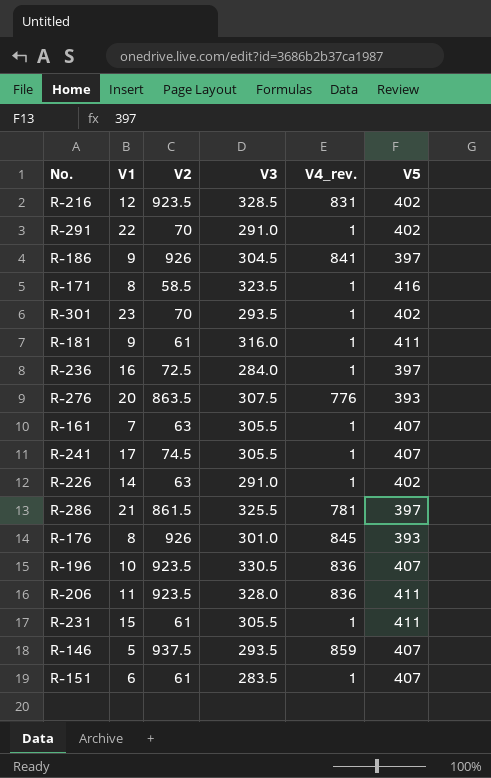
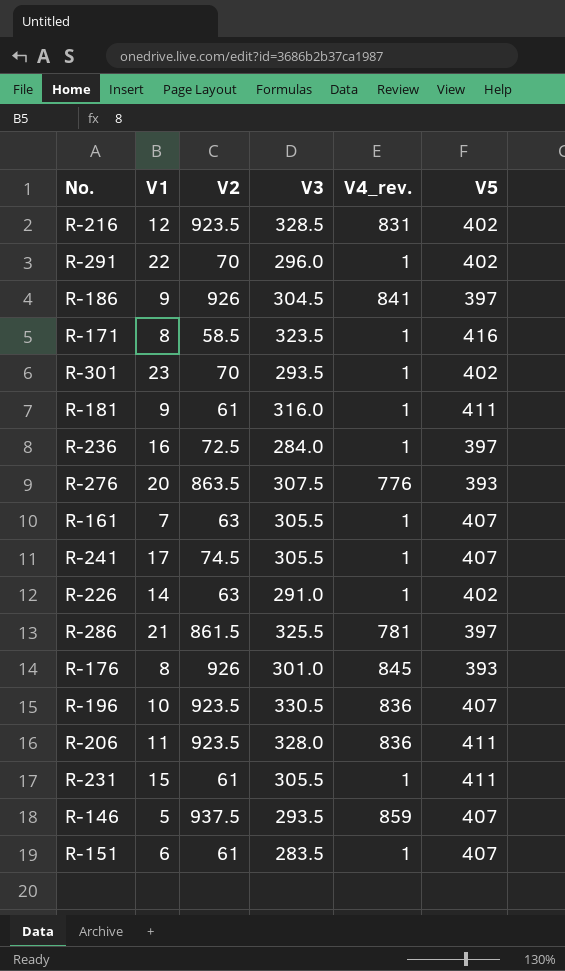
R-291 | V3: 291.0 -> 296.0

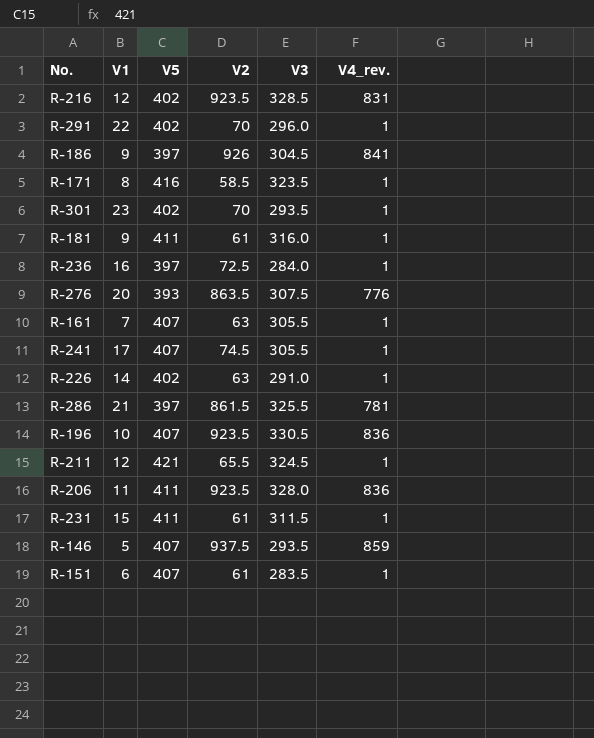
column V5 | position: 6 -> 3
row R-176: 8 | 926 | 301.0 | 845 | 393 -> none
row R-211: none -> 12 | 421 | 65.5 | 324.5 | 1
R-231 | V3: 305.5 -> 311.5

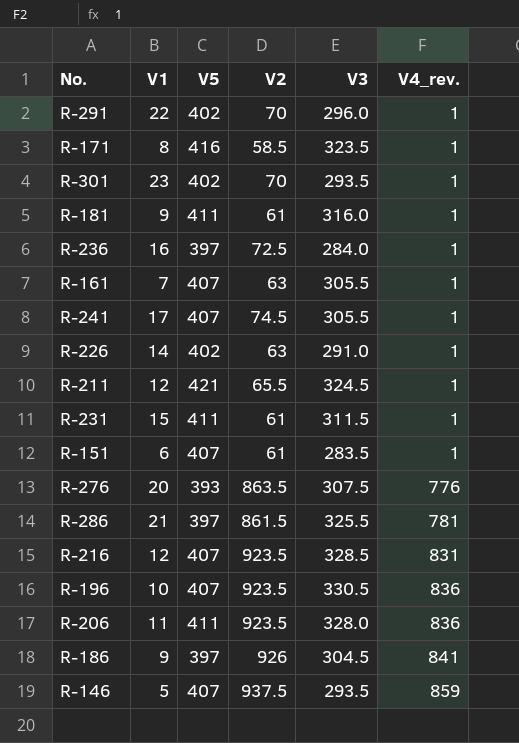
row order: none -> V4_rev. ascending
R-216 | V5: 402 -> 407

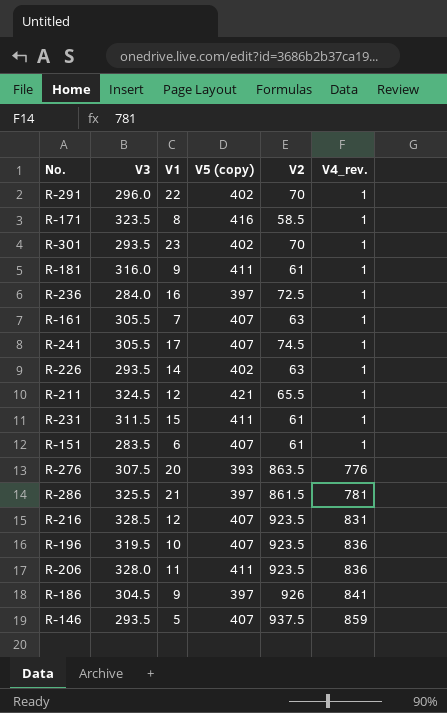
column V3 | position: 5 -> 2
column name: V5 -> V5 (copy)
R-226 | V3: 291.0 -> 293.5
R-196 | V3: 330.5 -> 319.5

